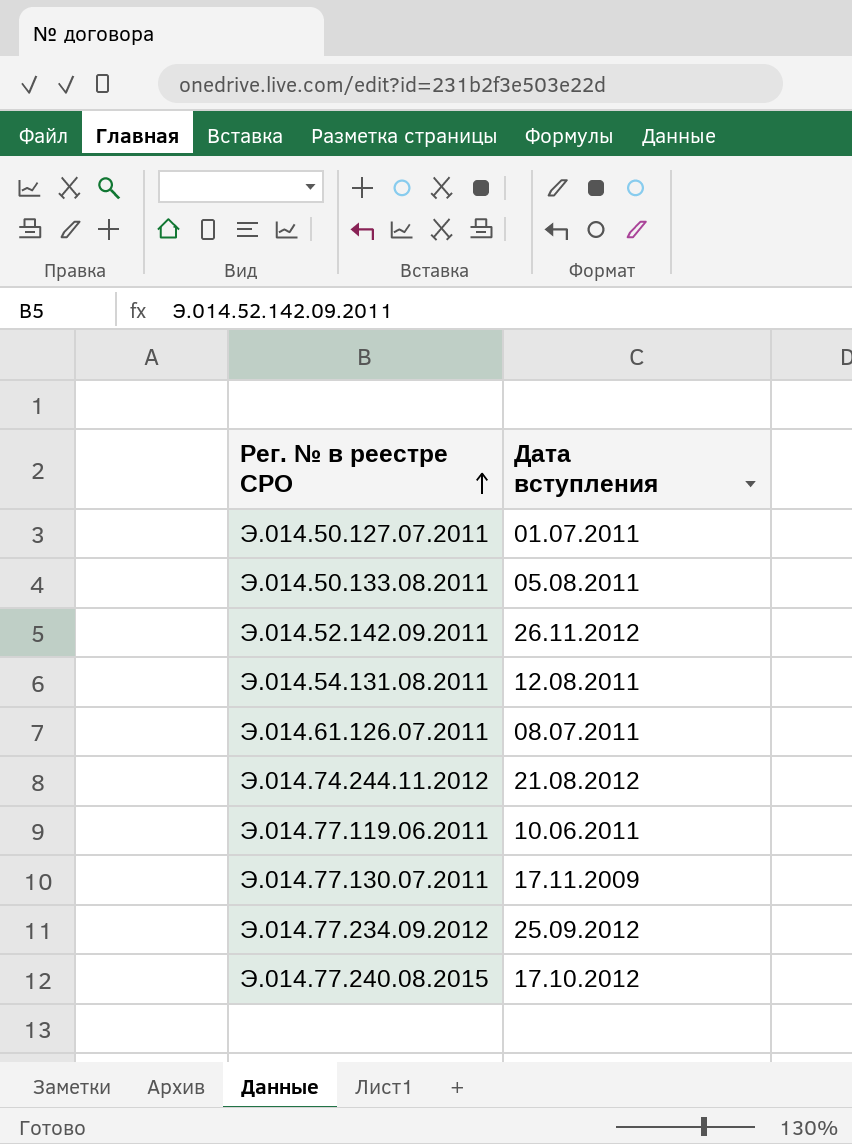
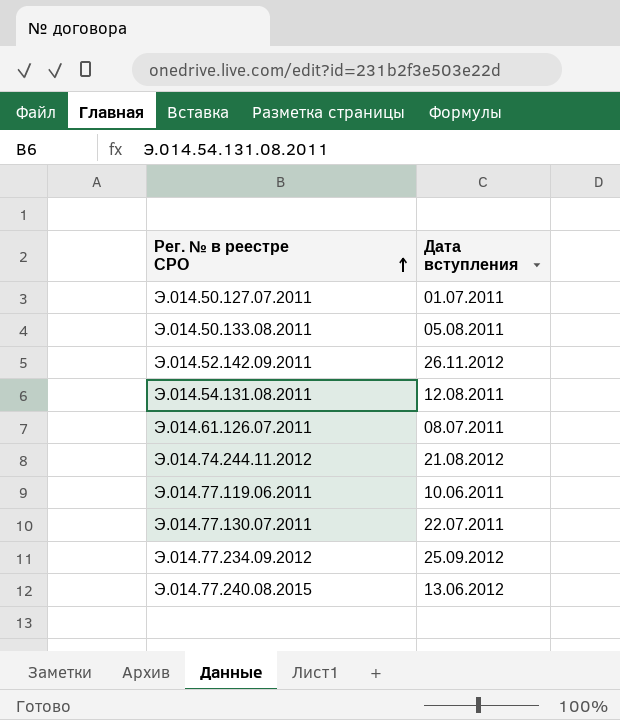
Э.014.77.130.07.2011 | Дата вступления: 17.11.2009 -> 22.07.2011
Э.014.77.240.08.2015 | Дата вступления: 17.10.2012 -> 13.06.2012

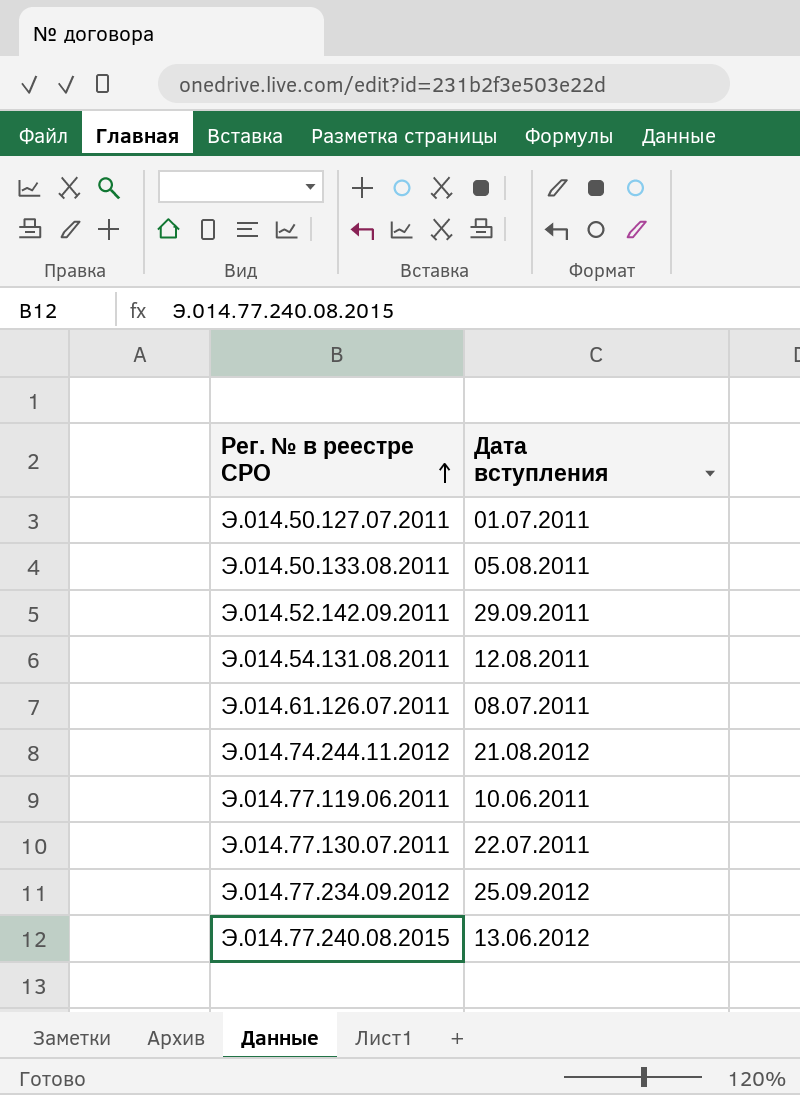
Э.014.52.142.09.2011 | Дата вступления: 26.11.2012 -> 29.09.2011

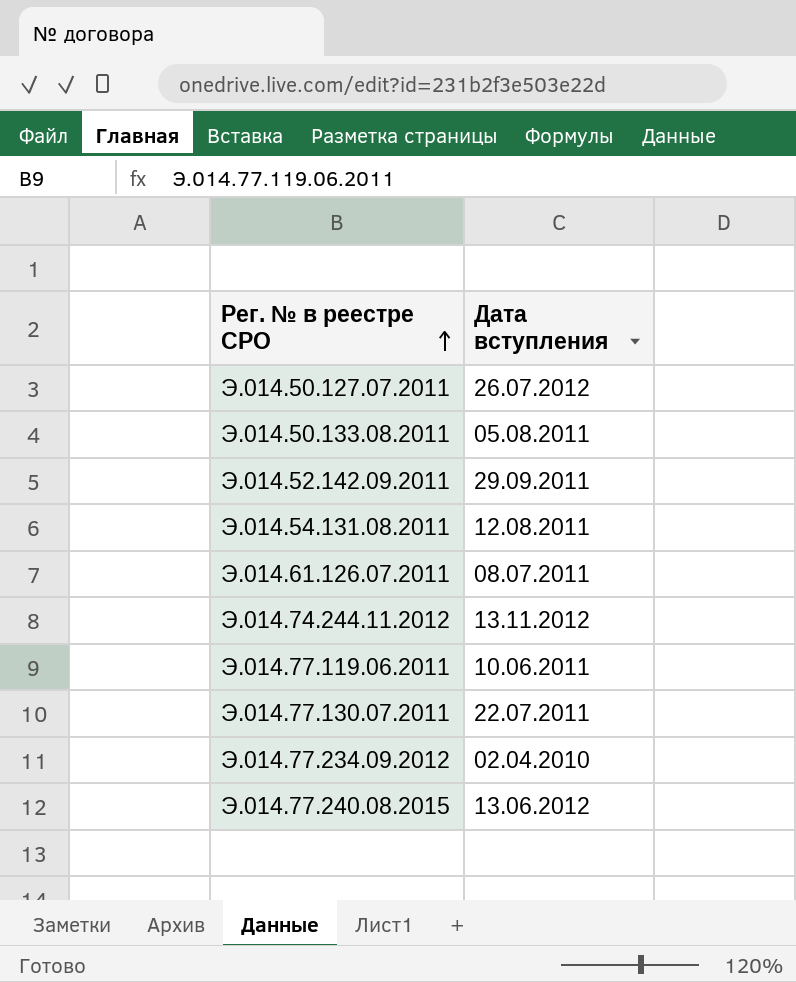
Э.014.50.127.07.2011 | Дата вступления: 01.07.2011 -> 26.07.2012
Э.014.74.244.11.2012 | Дата вступления: 21.08.2012 -> 13.11.2012
Э.014.77.234.09.2012 | Дата вступления: 25.09.2012 -> 02.04.2010

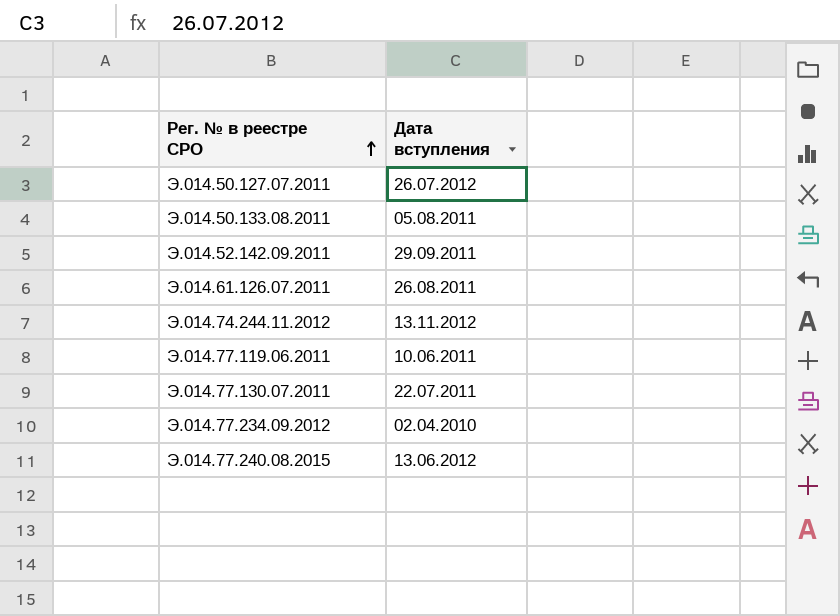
row Э.014.54.131.08.2011: 12.08.2011 -> none
Э.014.61.126.07.2011 | Дата вступления: 08.07.2011 -> 26.08.2011

